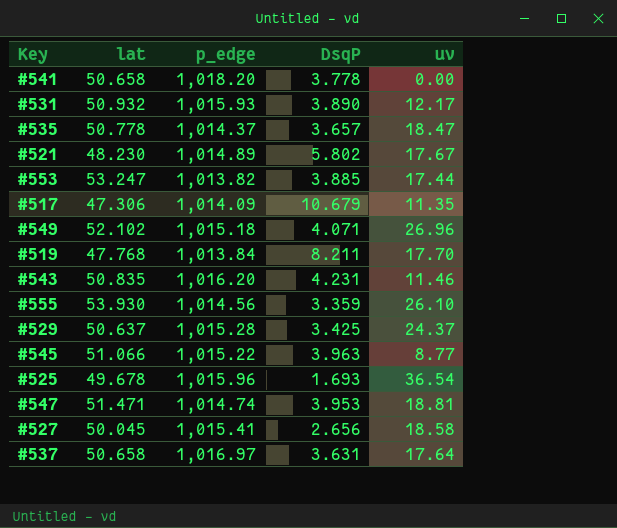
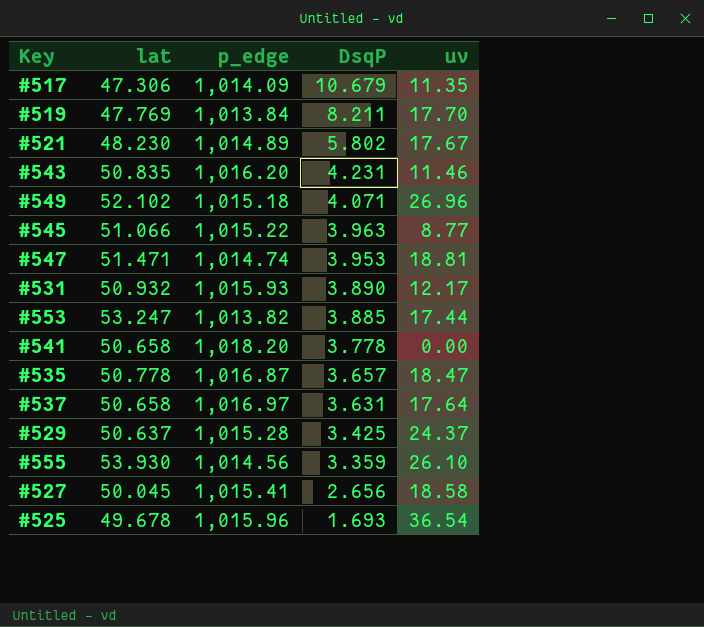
row order: none -> DsqP descending
#519 | lat: 47.768 -> 47.769
#535 | p_edge: 1,014.37 -> 1,016.87

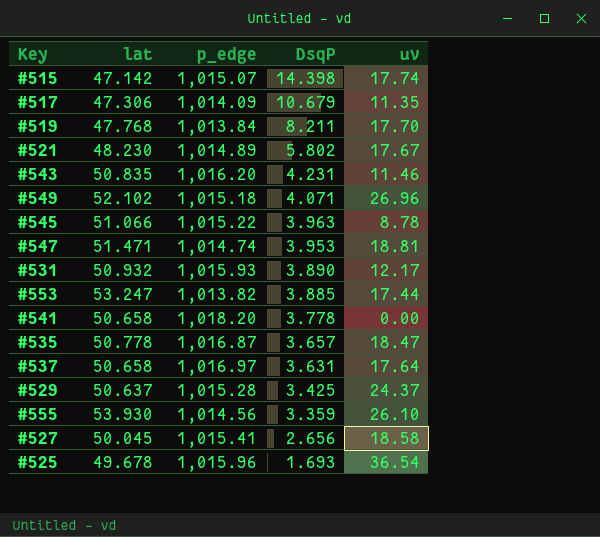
row #515: none -> 47.142 | 1,015.07 | 14.398 | 17.74
#519 | lat: 47.769 -> 47.768
#545 | uv: 8.77 -> 8.78

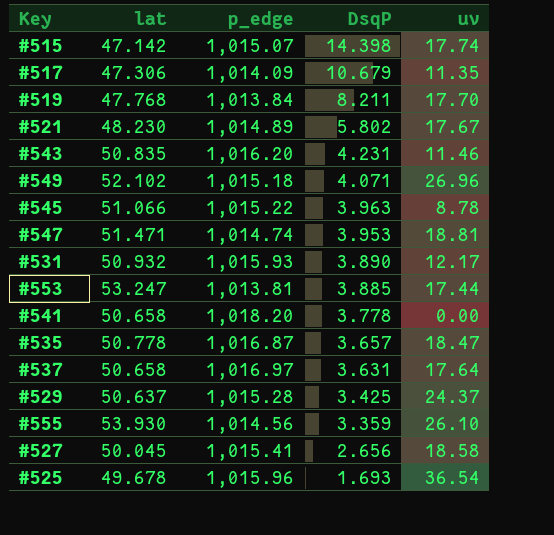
#553 | p_edge: 1,013.82 -> 1,013.81

